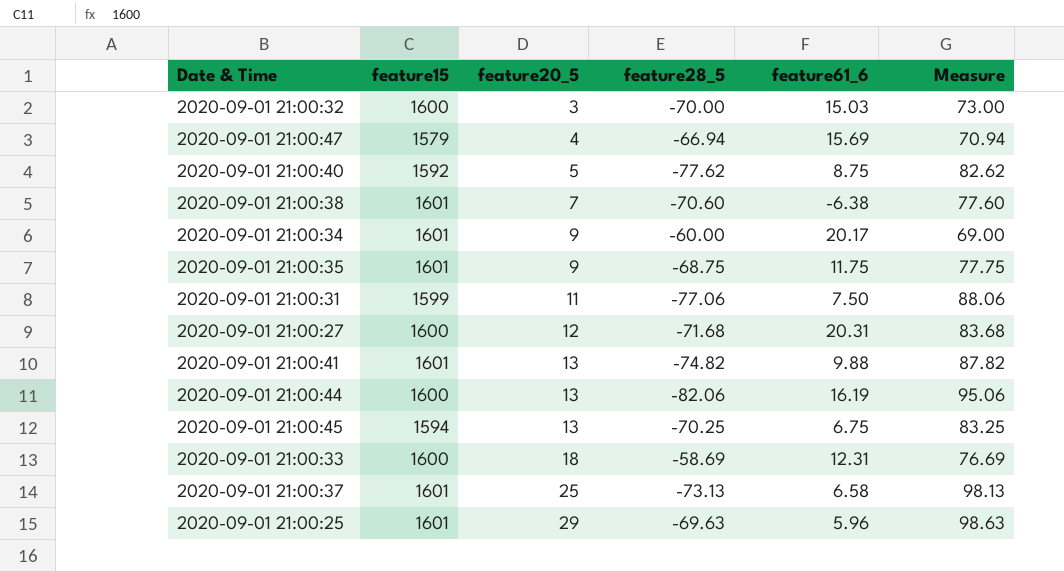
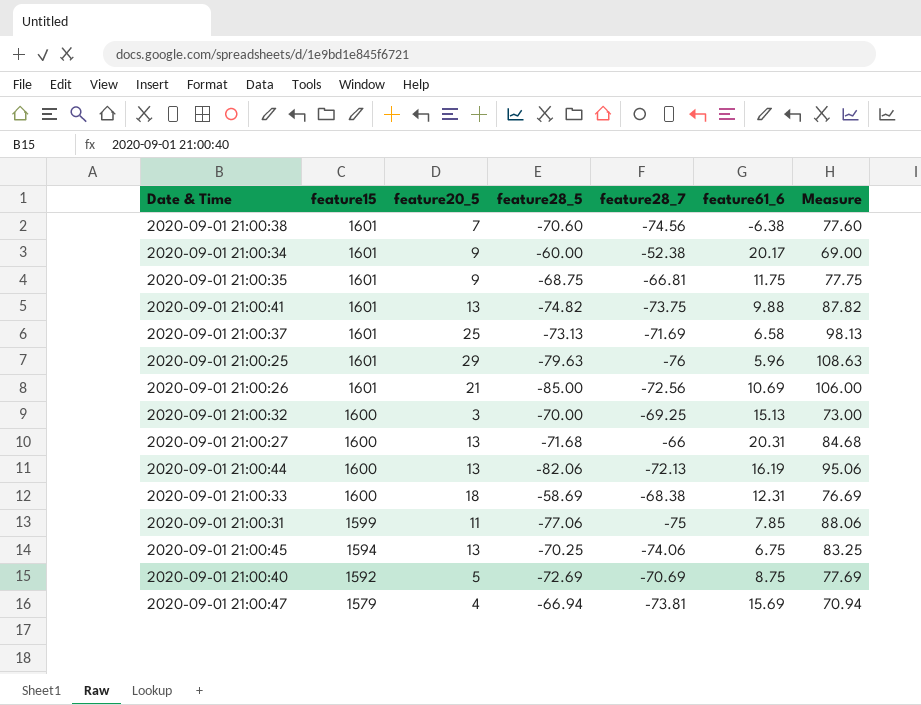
row order: feature20_5 ascending -> feature15 descending
column feature28_7 | position: none -> 5
2020-09-01 21:00:25 | feature28_5: -69.63 -> -79.63
2020-09-01 21:00:25 | Measure: 98.63 -> 108.63
row 2020-09-01 21:00:26: none -> 1601 | 21 | -85.00 | -72.56 | 10.69 | 106.00
2020-09-01 21:00:32 | feature61_6: 15.03 -> 15.13
2020-09-01 21:00:27 | feature20_5: 12 -> 13
2020-09-01 21:00:27 | Measure: 83.68 -> 84.68
2020-09-01 21:00:31 | feature61_6: 7.50 -> 7.85
2020-09-01 21:00:40 | feature28_5: -77.62 -> -72.69
2020-09-01 21:00:40 | Measure: 82.62 -> 77.69

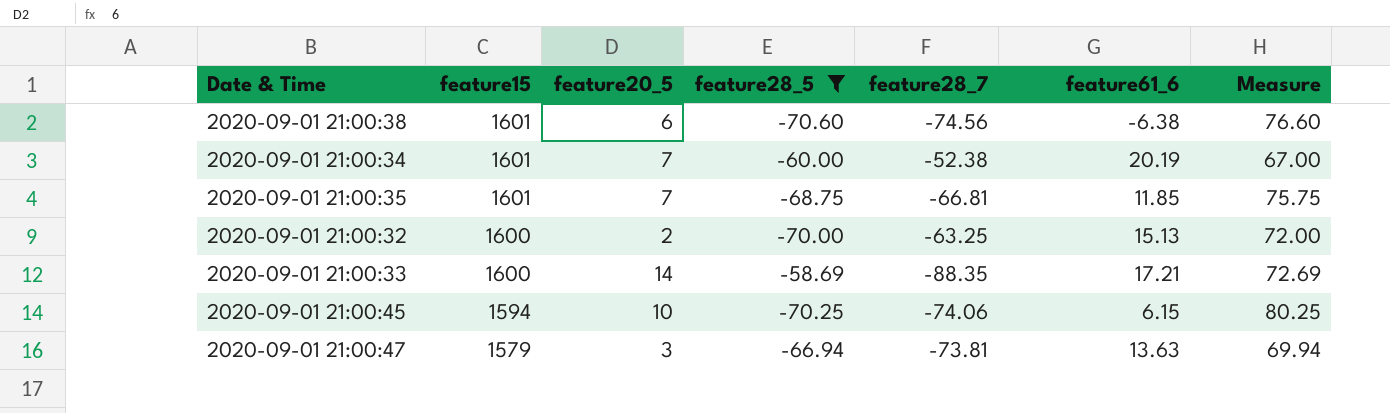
filter: none -> feature28_5 >= -70.60
2020-09-01 21:00:38 | feature20_5: 7 -> 6
2020-09-01 21:00:38 | Measure: 77.60 -> 76.60
2020-09-01 21:00:34 | feature20_5: 9 -> 7
2020-09-01 21:00:34 | feature61_6: 20.17 -> 20.19
2020-09-01 21:00:34 | Measure: 69.00 -> 67.00
2020-09-01 21:00:35 | feature20_5: 9 -> 7
2020-09-01 21:00:35 | feature61_6: 11.75 -> 11.85
2020-09-01 21:00:35 | Measure: 77.75 -> 75.75
2020-09-01 21:00:32 | feature20_5: 3 -> 2
2020-09-01 21:00:32 | feature28_7: -69.25 -> -63.25
2020-09-01 21:00:32 | Measure: 73.00 -> 72.00
2020-09-01 21:00:33 | feature20_5: 18 -> 14
2020-09-01 21:00:33 | feature28_7: -68.38 -> -88.35
2020-09-01 21:00:33 | feature61_6: 12.31 -> 17.21
2020-09-01 21:00:33 | Measure: 76.69 -> 72.69
2020-09-01 21:00:45 | feature20_5: 13 -> 10
2020-09-01 21:00:45 | feature61_6: 6.75 -> 6.15
2020-09-01 21:00:45 | Measure: 83.25 -> 80.25
2020-09-01 21:00:47 | feature20_5: 4 -> 3
2020-09-01 21:00:47 | feature61_6: 15.69 -> 13.63
2020-09-01 21:00:47 | Measure: 70.94 -> 69.94

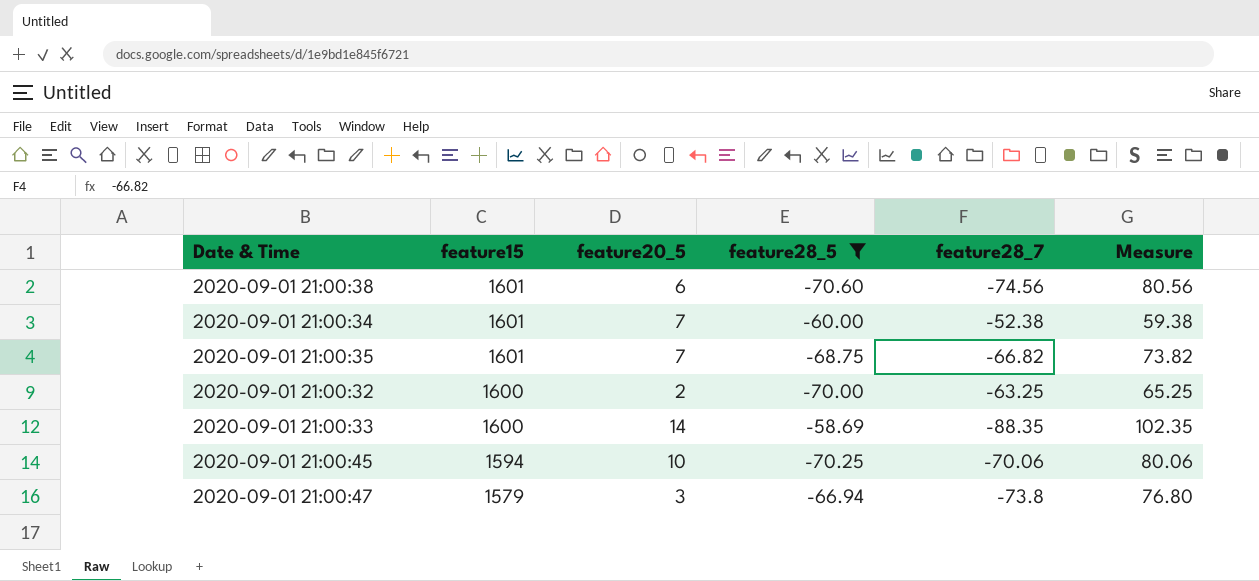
column feature61_6 | position: 6 -> none
column Measure | formula: [feature20_5] - [feature28_5] -> [feature20_5] - [feature28_7]
2020-09-01 21:00:35 | feature28_7: -66.81 -> -66.82
2020-09-01 21:00:45 | feature28_7: -74.06 -> -70.06
2020-09-01 21:00:47 | feature28_7: -73.81 -> -73.8

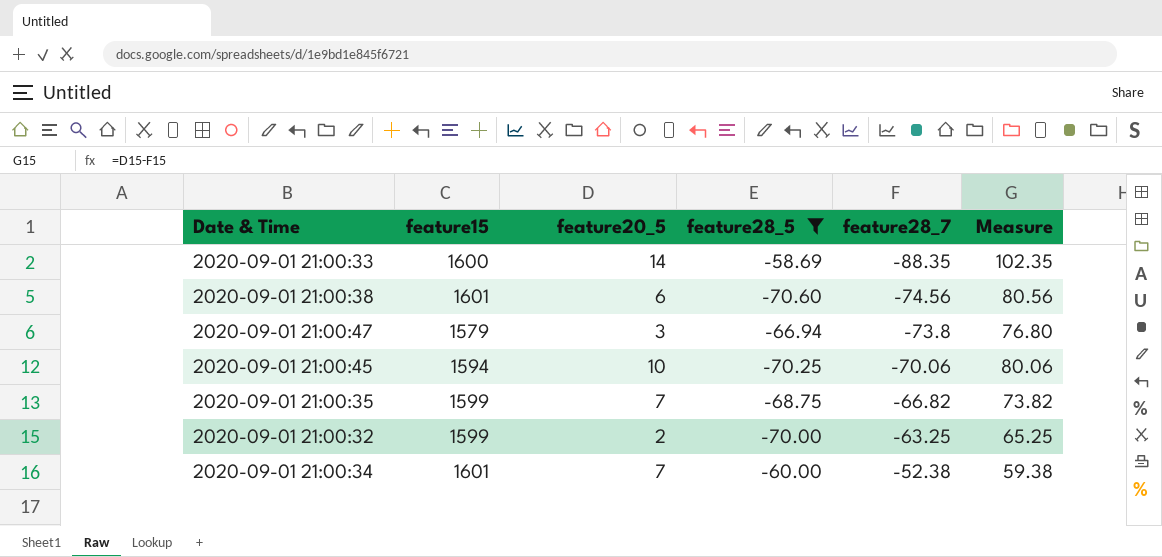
row order: feature15 descending -> feature28_7 ascending
2020-09-01 21:00:35 | feature15: 1601 -> 1599
2020-09-01 21:00:32 | feature15: 1600 -> 1599

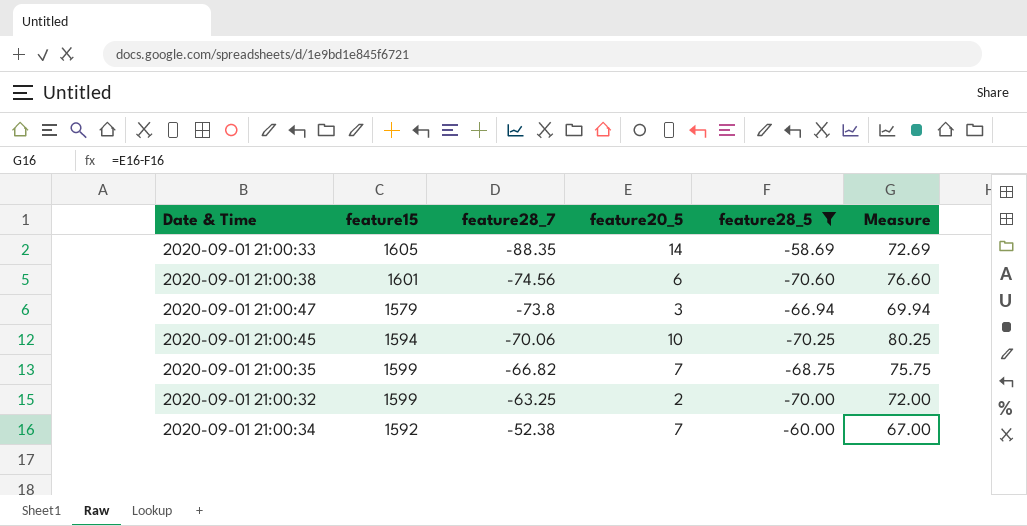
column feature28_7 | position: 5 -> 3
column Measure | formula: [feature20_5] - [feature28_7] -> [feature20_5] - [feature28_5]
2020-09-01 21:00:33 | feature15: 1600 -> 1605
2020-09-01 21:00:34 | feature15: 1601 -> 1592

